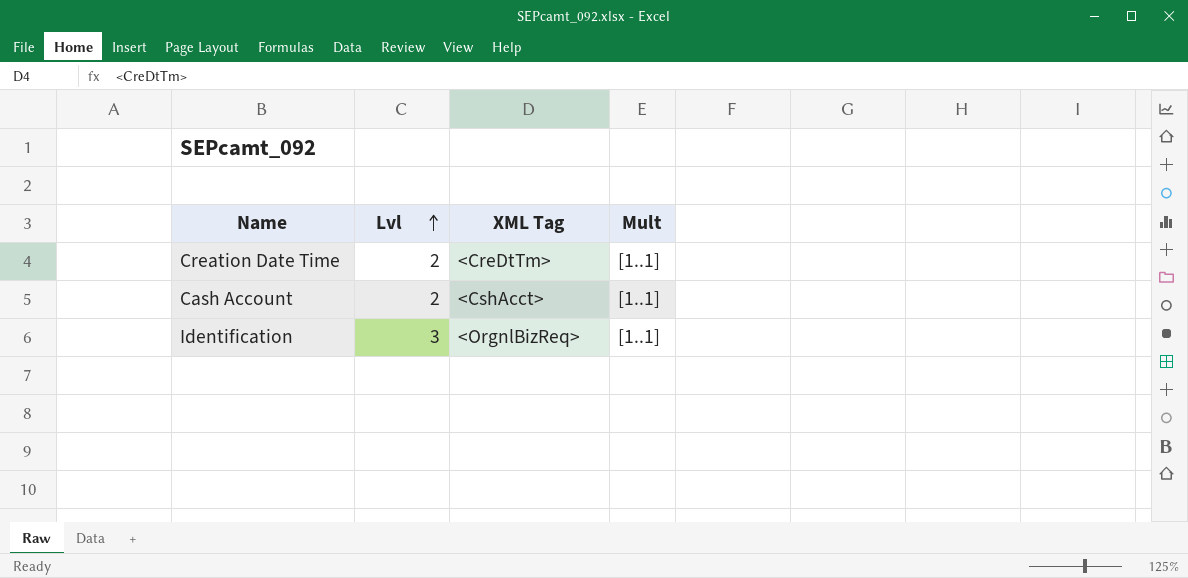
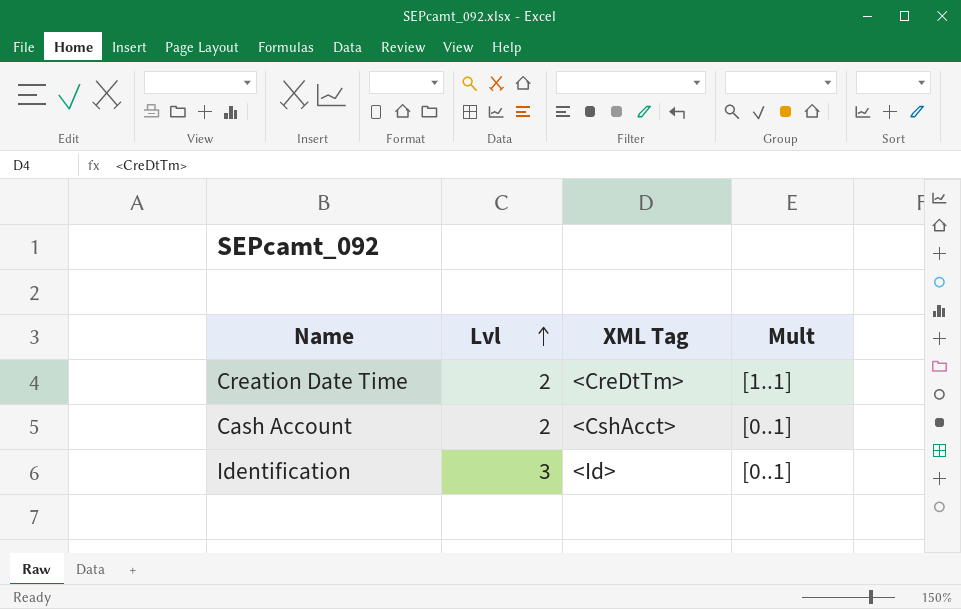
Cash Account | Mult: [1..1] -> [0..1]
Identification | XML Tag: <OrgnlBizReq> -> <Id>
Identification | Mult: [1..1] -> [0..1]

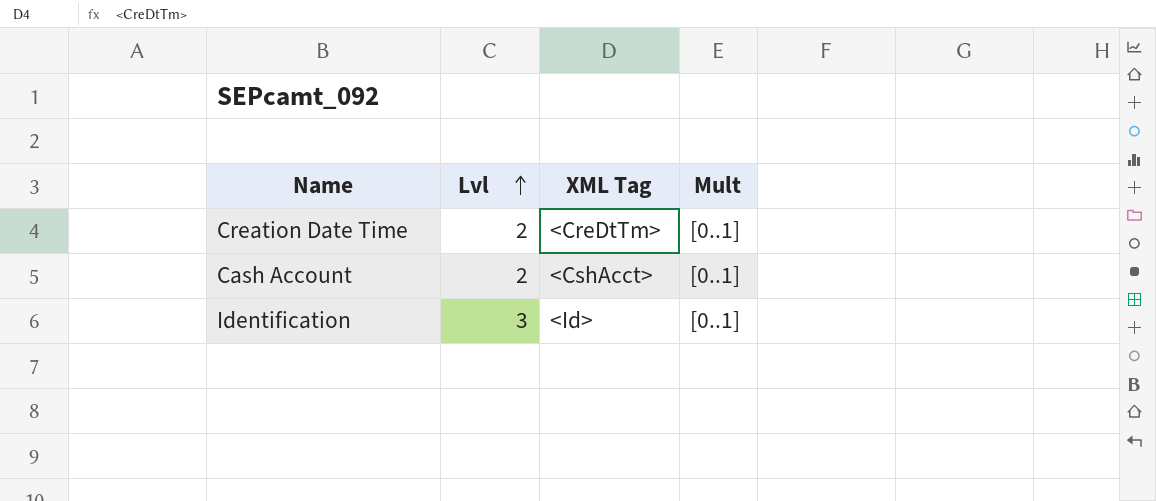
Creation Date Time | Mult: [1..1] -> [0..1]

